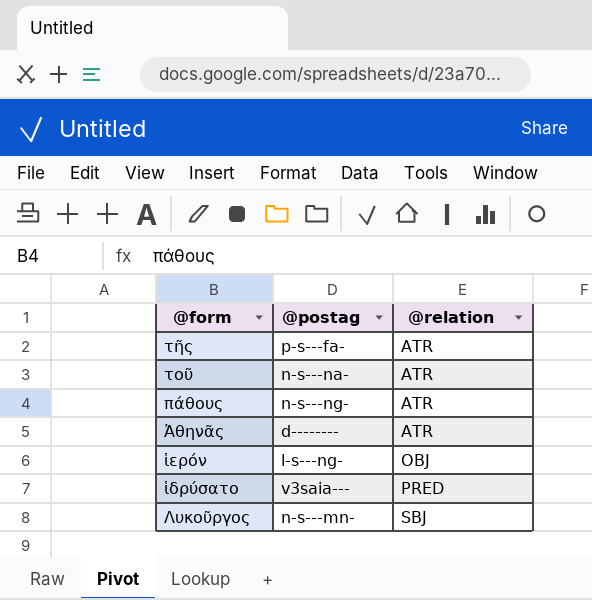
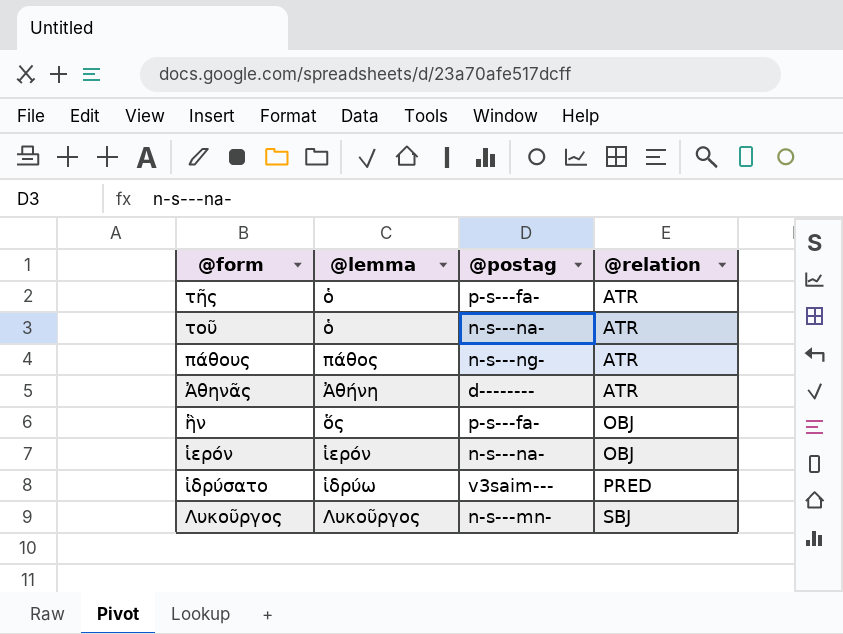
column @lemma | position: none -> 2
row ἣν: none -> ὅς | p-s---fa- | OBJ
ἱερόν | @postag: l-s---ng- -> n-s---na-
ἱδρύσατο | @postag: v3saia--- -> v3saim---

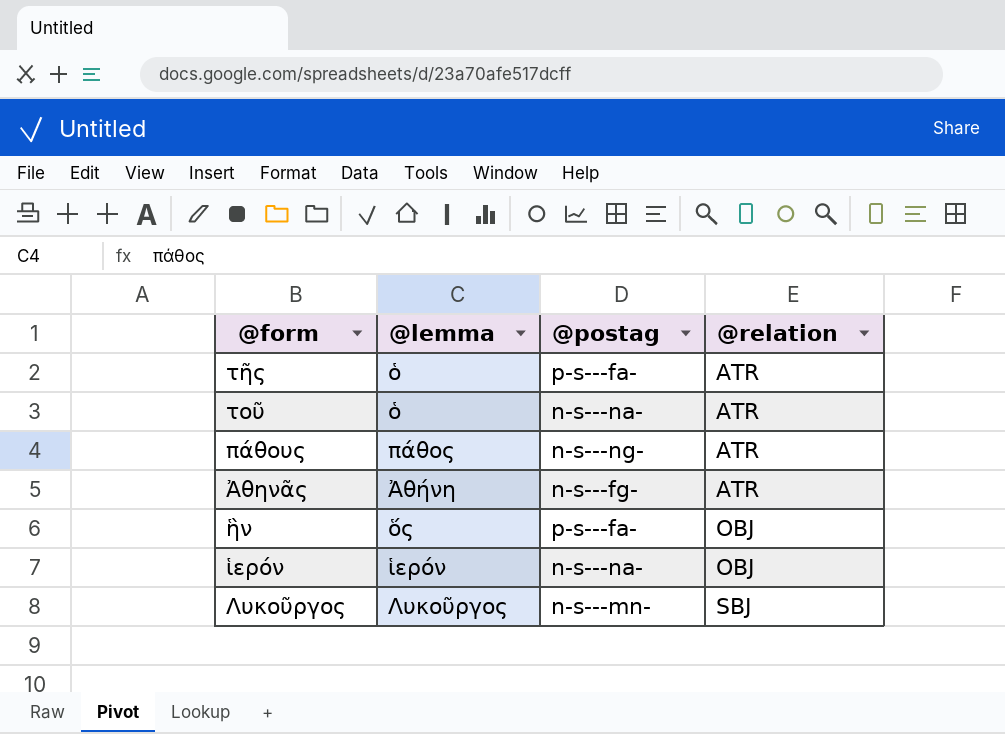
row ἱδρύσατο: ἱδρύω | v3saim--- | PRED -> none
Ἀθηνᾶς | @postag: d-------- -> n-s---fg-

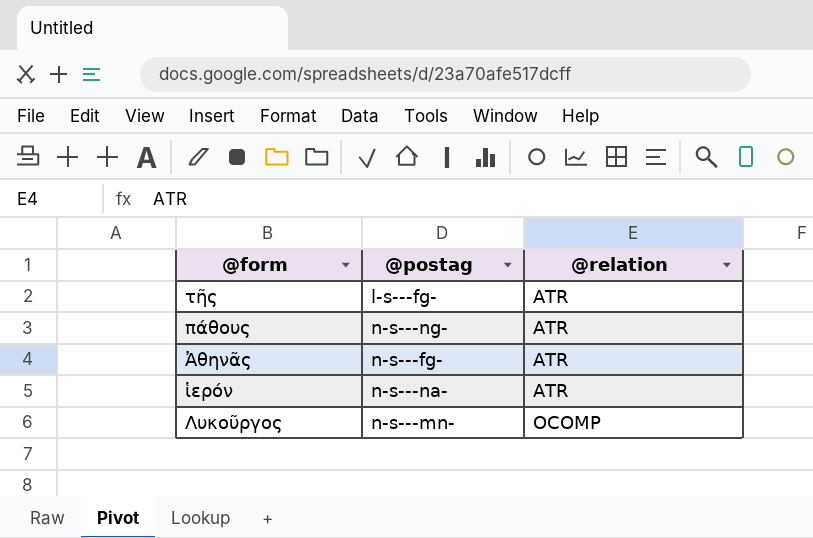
column @lemma | position: 2 -> none
row τοῦ: ὁ | n-s---na- | ATR -> none
row ἣν: ὅς | p-s---fa- | OBJ -> none
τῆς | @postag: p-s---fa- -> l-s---fg-
ἱερόν | @relation: OBJ -> ATR
Λυκοῦργος | @relation: SBJ -> OCOMP

